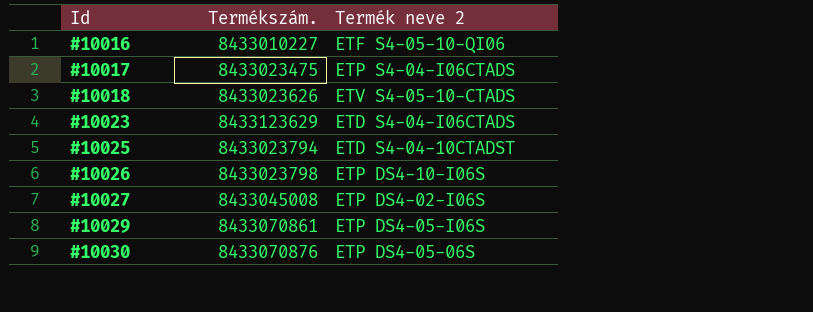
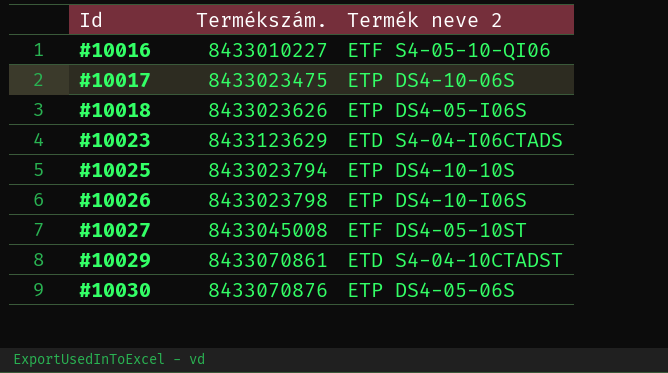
#10017 | Termék neve 2: ETP S4-04-I06CTADS -> ETP DS4-10-06S
#10018 | Termék neve 2: ETV S4-05-10-CTADS -> ETP DS4-05-I06S
#10025 | Termék neve 2: ETD S4-04-10CTADST -> ETP DS4-10-10S
#10027 | Termék neve 2: ETP DS4-02-I06S -> ETF DS4-05-10ST
#10029 | Termék neve 2: ETP DS4-05-I06S -> ETD S4-04-10CTADST

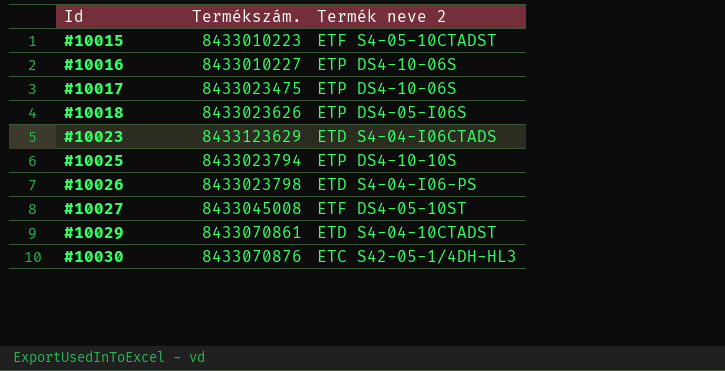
row #10015: none -> 8433010223 | ETF S4-05-10CTADST
#10016 | Termék neve 2: ETF S4-05-10-QI06 -> ETP DS4-10-06S
#10026 | Termék neve 2: ETP DS4-10-I06S -> ETD S4-04-I06-PS
#10030 | Termék neve 2: ETP DS4-05-06S -> ETC S42-05-1/4DH-HL3

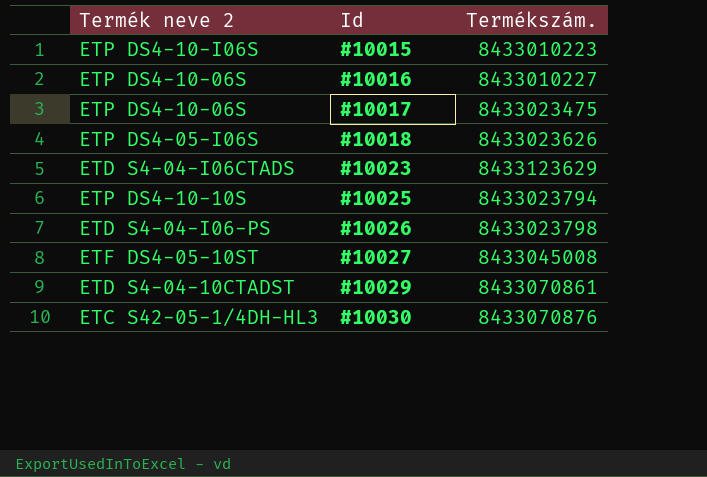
column Termék neve 2 | position: 3 -> 1
#10015 | Termék neve 2: ETF S4-05-10CTADST -> ETP DS4-10-I06S

